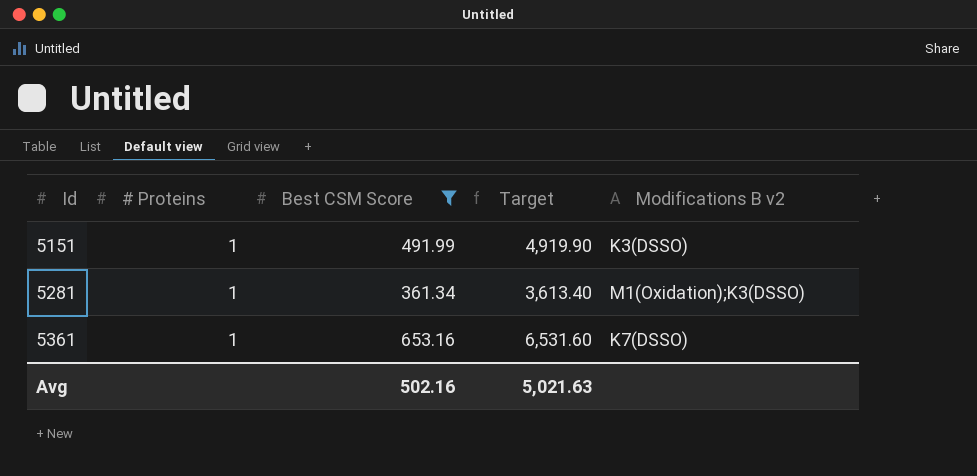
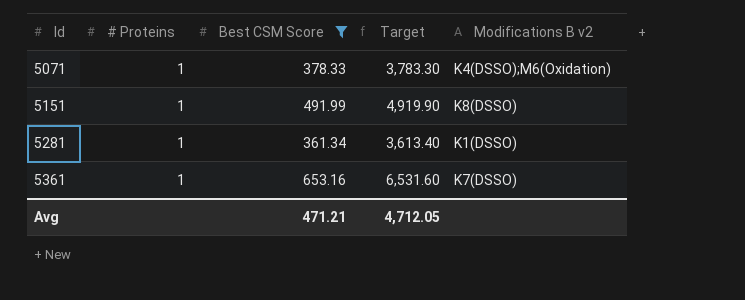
row 5071: none -> 1 | 378.33 | 3,783.30 | K4(DSSO);M6(Oxidation)
5151 | Modifications B v2: K3(DSSO) -> K8(DSSO)
5281 | Modifications B v2: M1(Oxidation);K3(DSSO) -> K1(DSSO)
Avg | Best CSM Score: 502.16 -> 471.21
Avg | Target: 5,021.63 -> 4,712.05

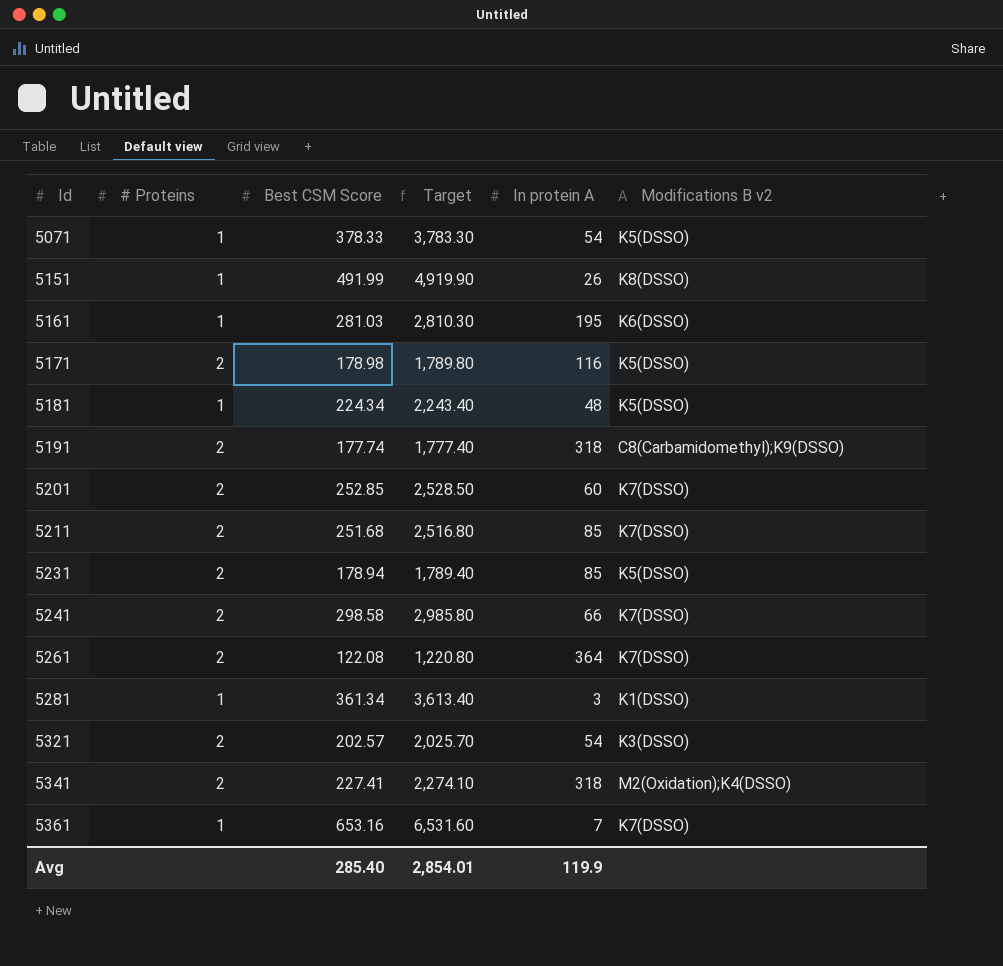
filter: Best CSM Score >= 361.34 -> none
column In protein A | position: none -> 5
5071 | Modifications B v2: K4(DSSO);M6(Oxidation) -> K5(DSSO)
Avg | Best CSM Score: 471.21 -> 285.40
Avg | Target: 4,712.05 -> 2,854.01

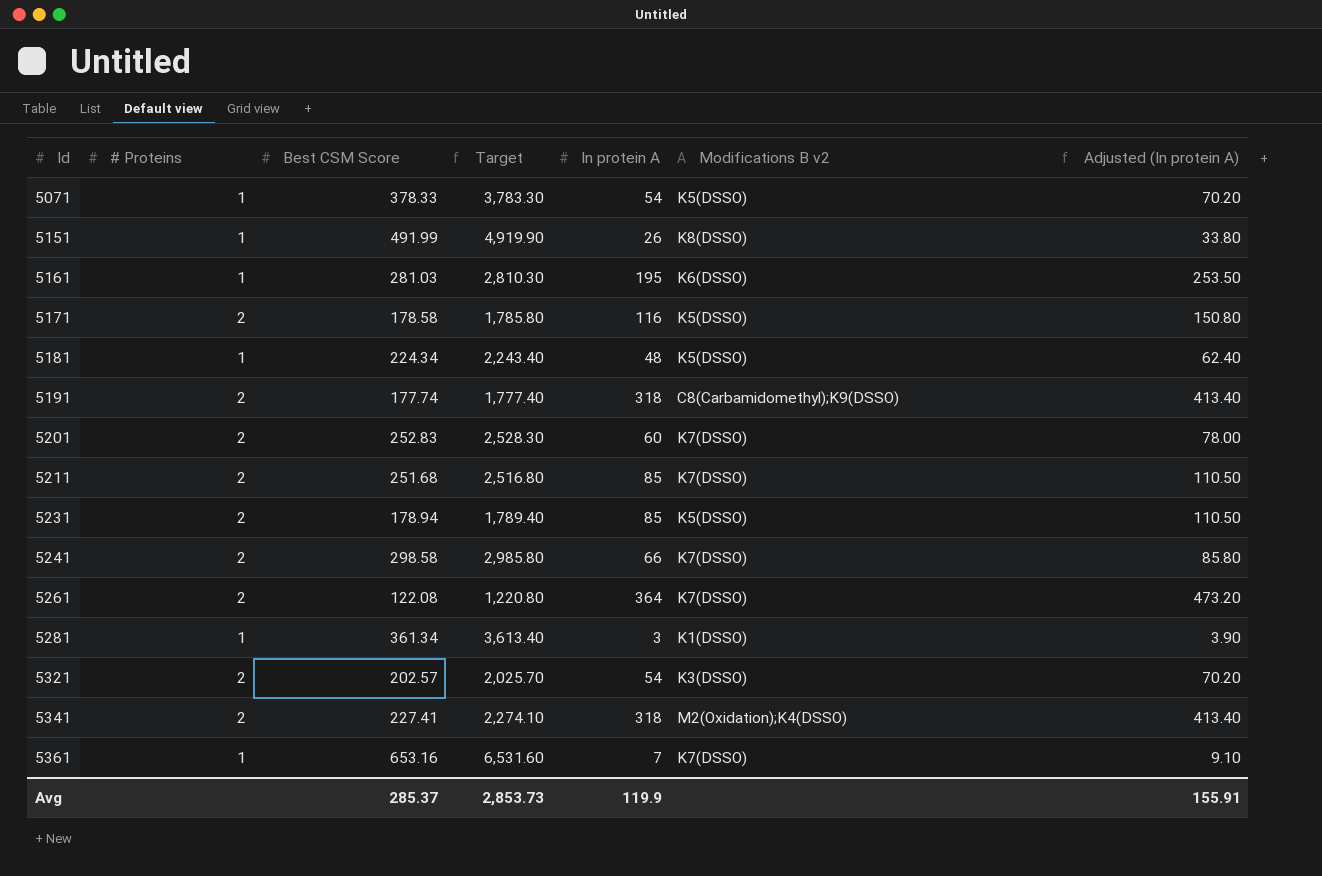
column Adjusted (In protein A) | formula: none -> [In protein A] * 1.3
5171 | Best CSM Score: 178.98 -> 178.58
5171 | Target: 1,789.80 -> 1,785.80
5201 | Best CSM Score: 252.85 -> 252.83
5201 | Target: 2,528.50 -> 2,528.30
Avg | Best CSM Score: 285.40 -> 285.37
Avg | Target: 2,854.01 -> 2,853.73

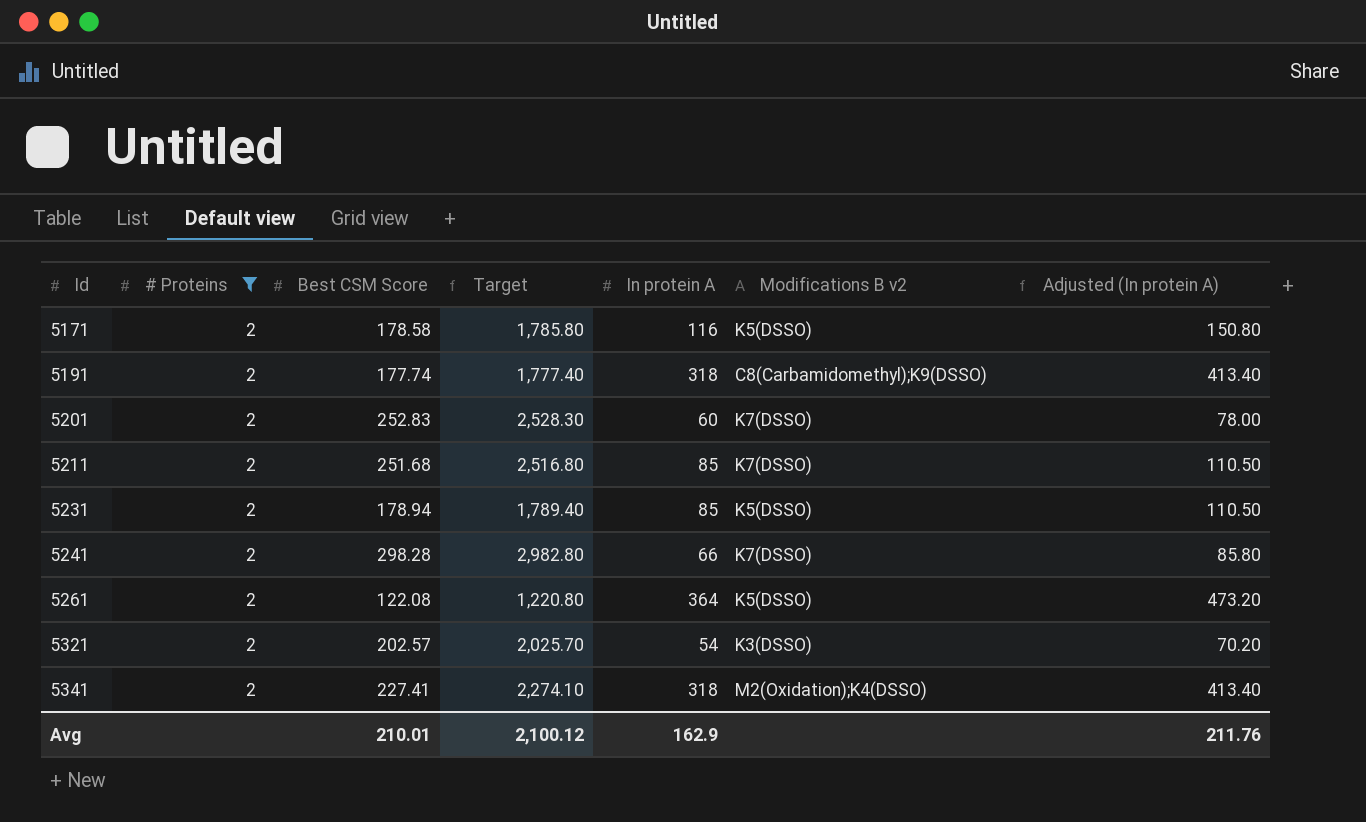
filter: none -> # Proteins = 2
5241 | Best CSM Score: 298.58 -> 298.28
5241 | Target: 2,985.80 -> 2,982.80
5261 | Modifications B v2: K7(DSSO) -> K5(DSSO)
Avg | Best CSM Score: 285.37 -> 210.01
Avg | Target: 2,853.73 -> 2,100.12
Avg | In protein A: 119.9 -> 162.9
Avg | Adjusted (In protein A): 155.91 -> 211.76

